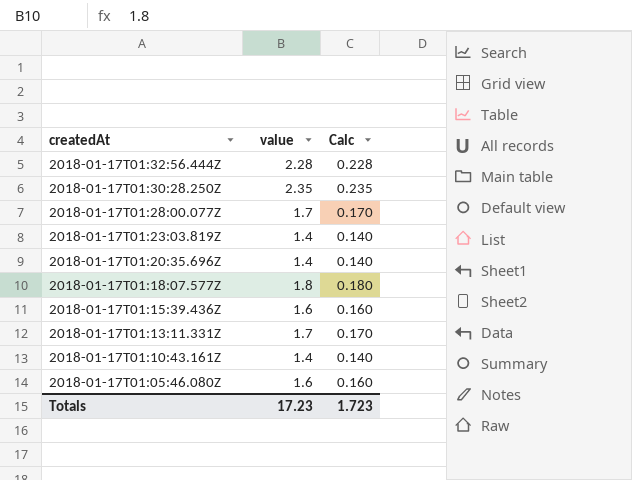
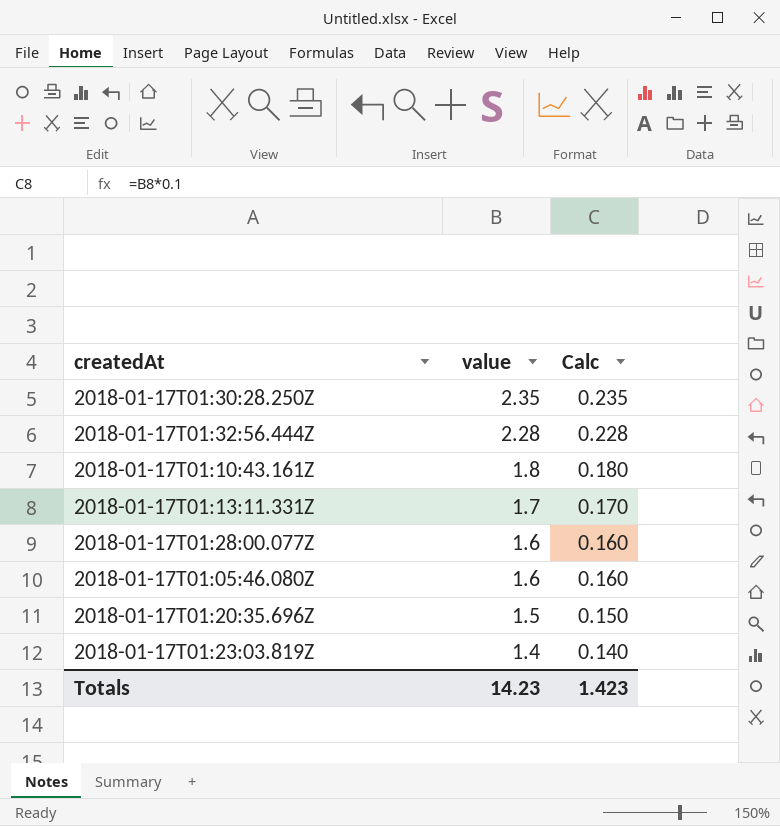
row order: createdAt descending -> value descending
row 2018-01-17T01:18:07.577Z: 1.8 | 0.180 -> none
row 2018-01-17T01:15:39.436Z: 1.6 | 0.160 -> none
2018-01-17T01:10:43.161Z | value: 1.4 -> 1.8
2018-01-17T01:10:43.161Z | Calc: 0.140 -> 0.180
2018-01-17T01:28:00.077Z | value: 1.7 -> 1.6
2018-01-17T01:28:00.077Z | Calc: 0.170 -> 0.160
2018-01-17T01:20:35.696Z | value: 1.4 -> 1.5
2018-01-17T01:20:35.696Z | Calc: 0.140 -> 0.150
Totals | value: 17.23 -> 14.23
Totals | Calc: 1.723 -> 1.423

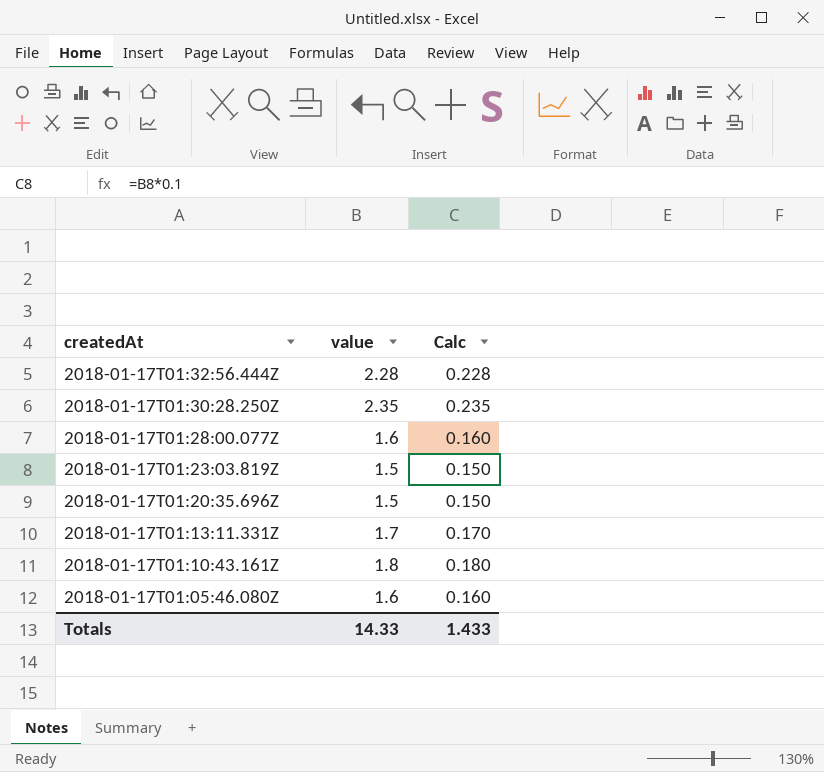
row order: value descending -> createdAt descending
2018-01-17T01:23:03.819Z | value: 1.4 -> 1.5
2018-01-17T01:23:03.819Z | Calc: 0.140 -> 0.150
Totals | value: 14.23 -> 14.33
Totals | Calc: 1.423 -> 1.433

